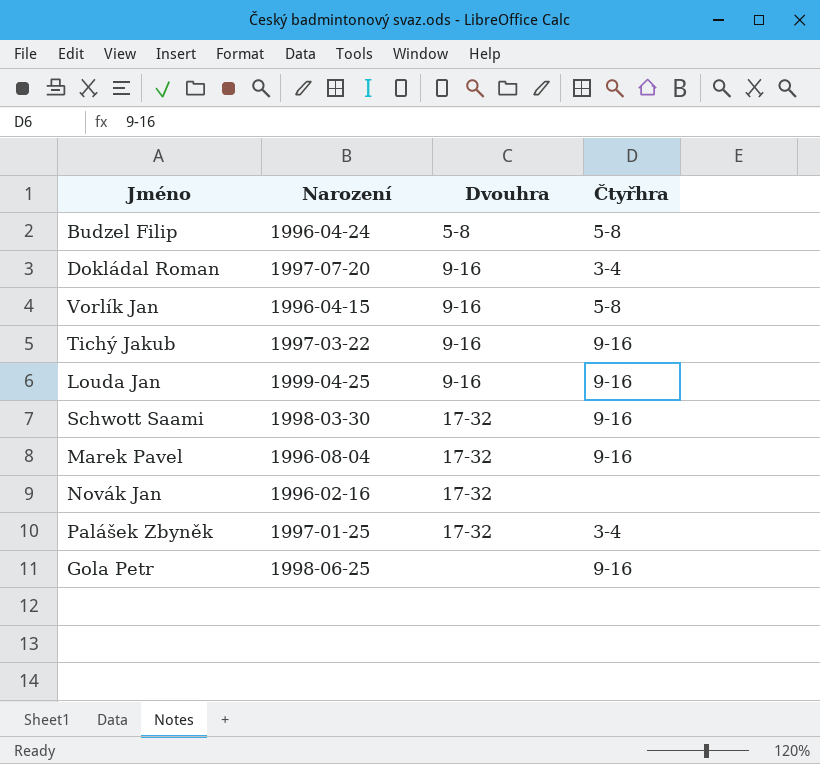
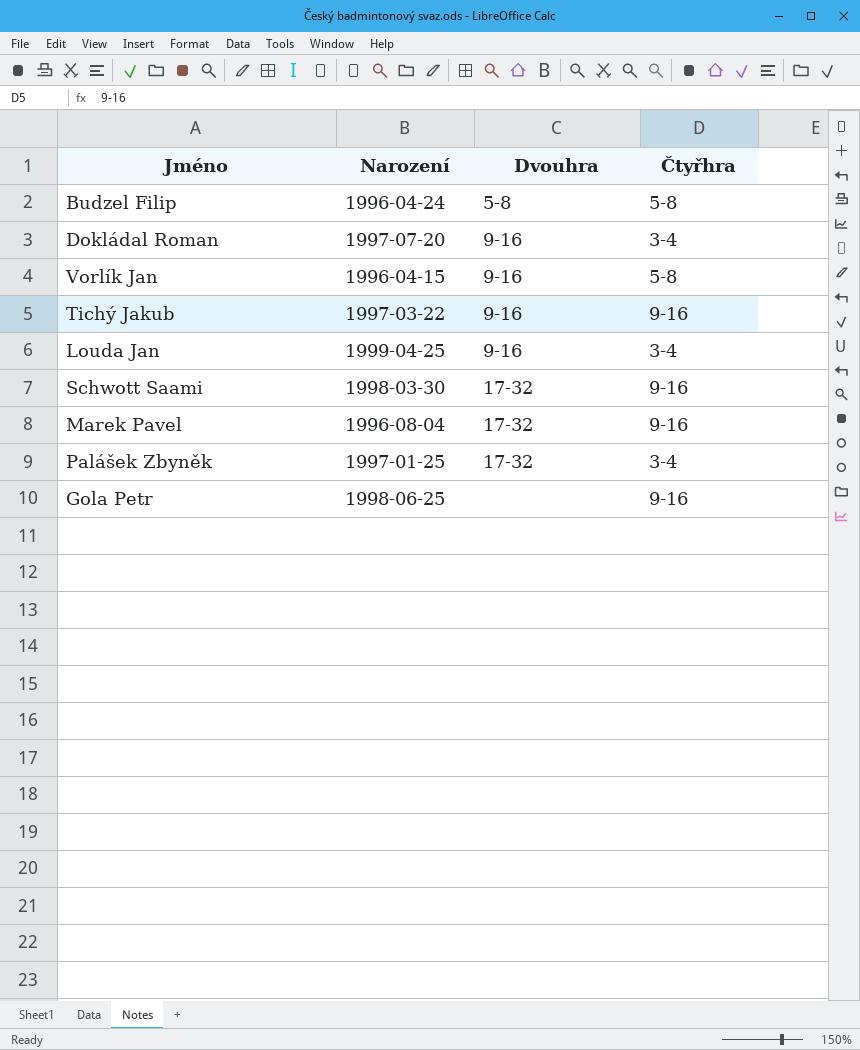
row Novák Jan: 1996-02-16 | 17-32 | none -> none
Louda Jan | Čtyřhra: 9-16 -> 3-4

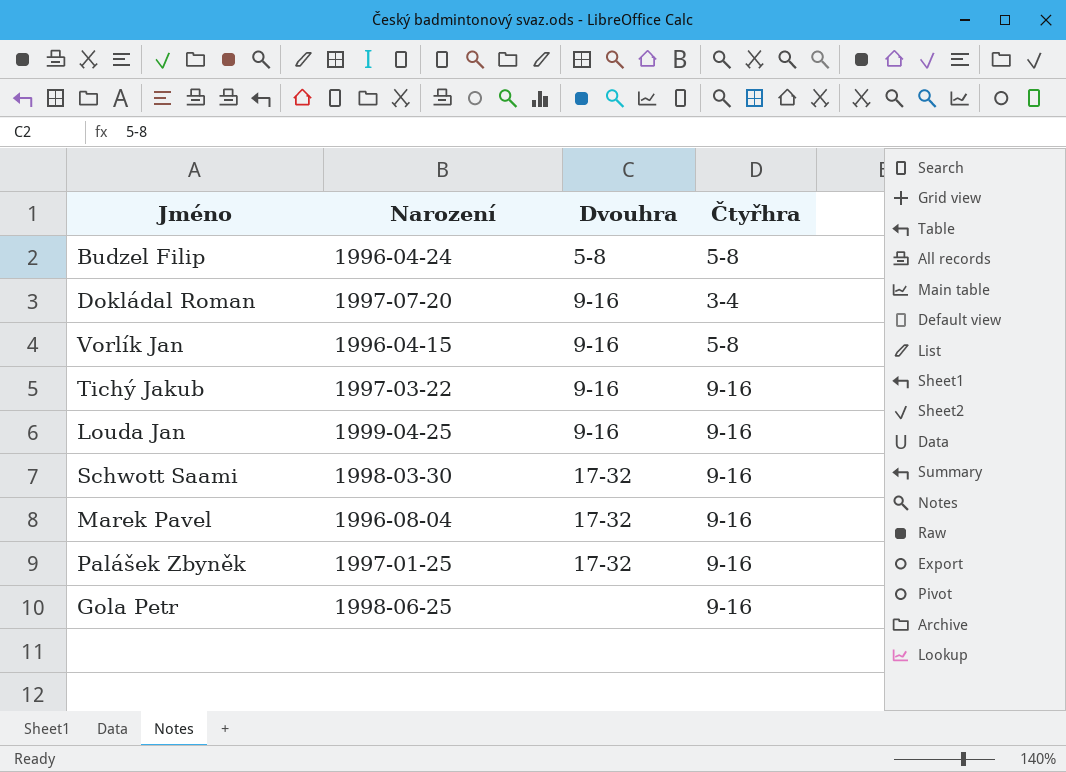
Louda Jan | Čtyřhra: 3-4 -> 9-16
Palášek Zbyněk | Čtyřhra: 3-4 -> 9-16

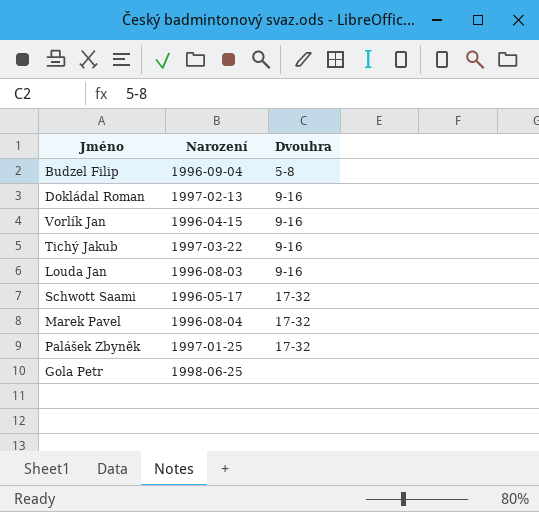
column Čtyřhra | position: 4 -> none
Budzel Filip | Narození: 1996-04-24 -> 1996-09-04
Dokládal Roman | Narození: 1997-07-20 -> 1997-02-13
Louda Jan | Narození: 1999-04-25 -> 1996-08-03
Schwott Saami | Narození: 1998-03-30 -> 1996-05-17

